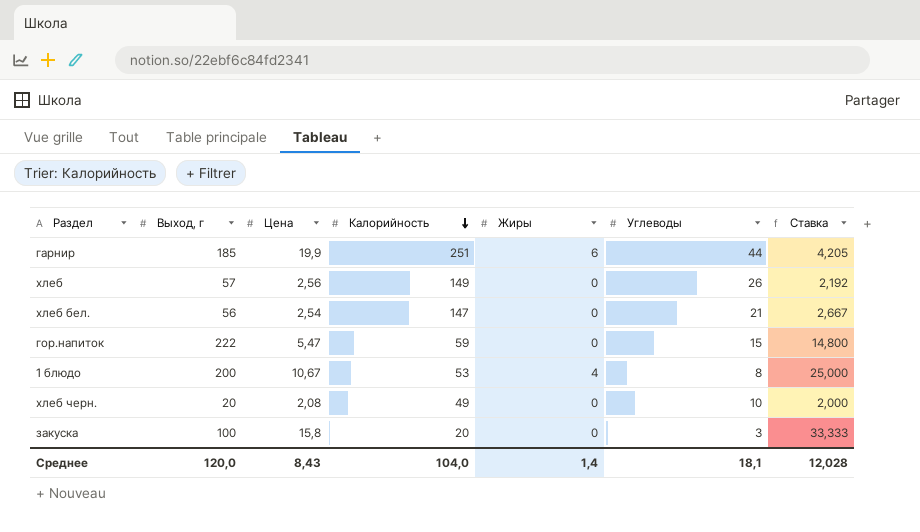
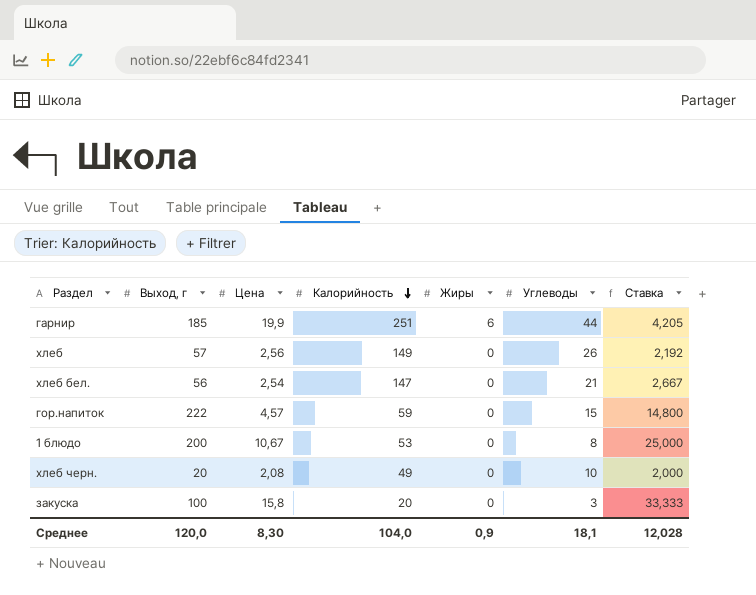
гор.напиток | Цена: 5,47 -> 4,57
1 блюдо | Жиры: 4 -> 0
Среднее | Цена: 8,43 -> 8,30
Среднее | Жиры: 1,4 -> 0,9

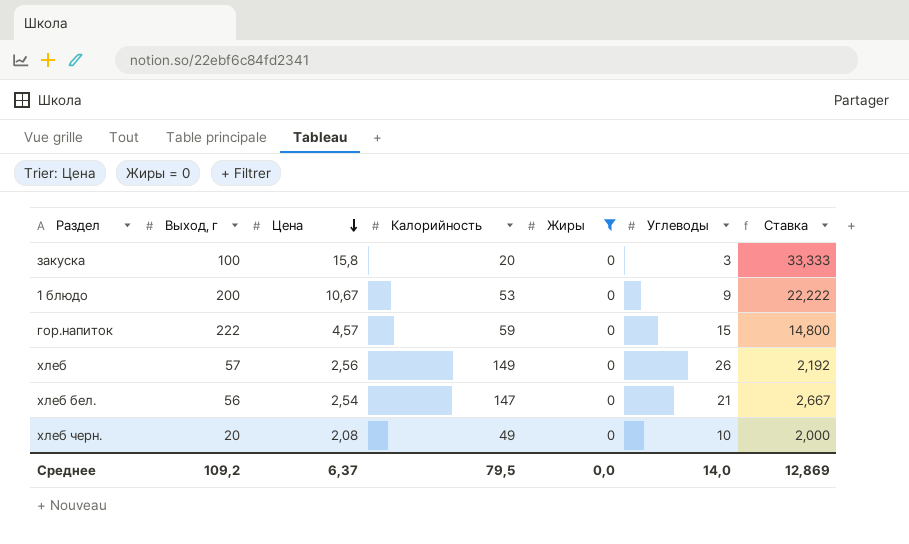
filter: none -> Жиры = 0
row order: Калорийность descending -> Цена descending
1 блюдо | Углеводы: 8 -> 9
1 блюдо | Ставка: 25,000 -> 22,222
Среднее | Выход, г: 120,0 -> 109,2
Среднее | Цена: 8,30 -> 6,37
Среднее | Калорийность: 104,0 -> 79,5
Среднее | Жиры: 0,9 -> 0,0
Среднее | Углеводы: 18,1 -> 14,0
Среднее | Ставка: 12,028 -> 12,869

